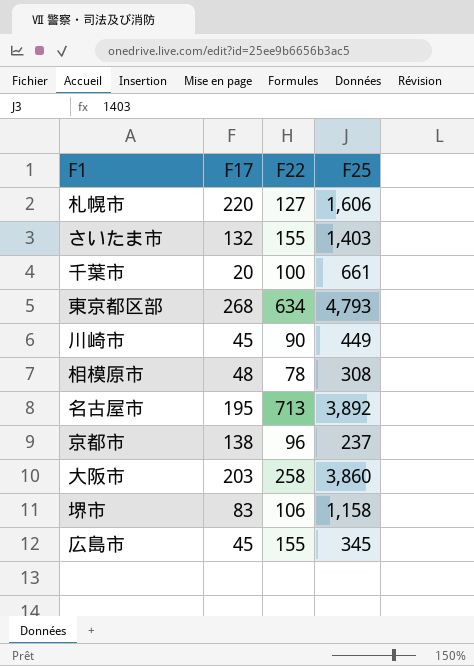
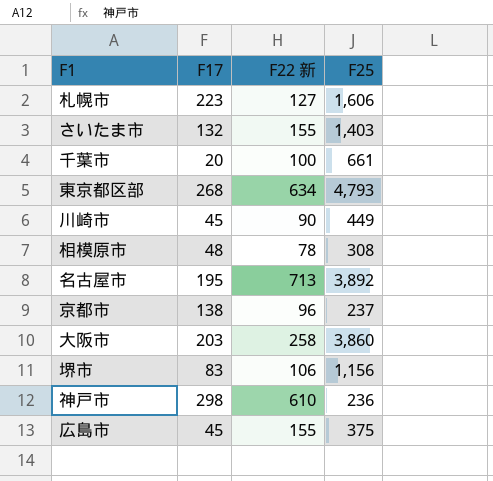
column name: F22 -> F22 新
札幌市 | F17: 220 -> 223
堺市 | F25: 1,158 -> 1,156
row 神戸市: none -> 298 | 610 | 236
広島市 | F25: 345 -> 375

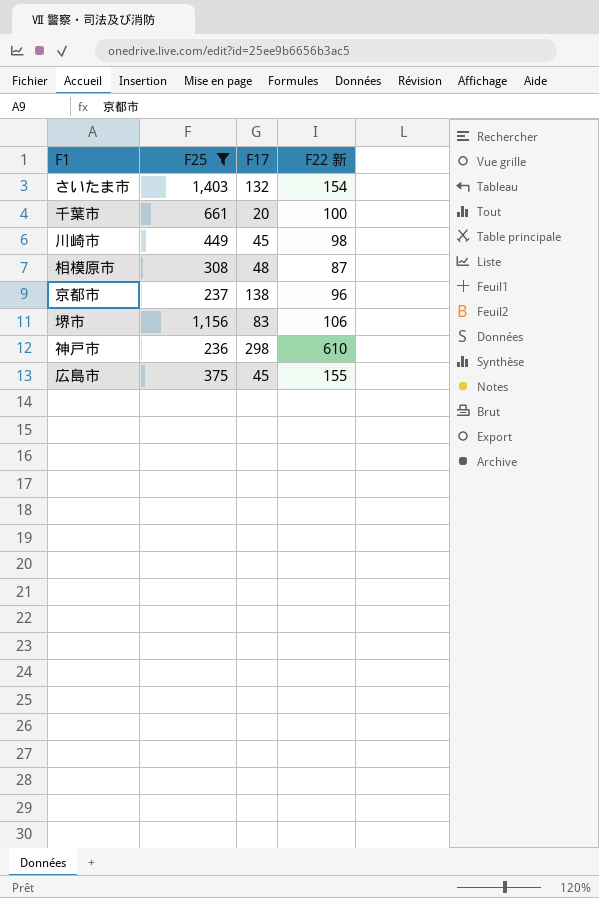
filter: none -> F25 <= 1,403
column F25 | position: 4 -> 2
さいたま市 | F22 新: 155 -> 154
川崎市 | F22 新: 90 -> 98
相模原市 | F22 新: 78 -> 87

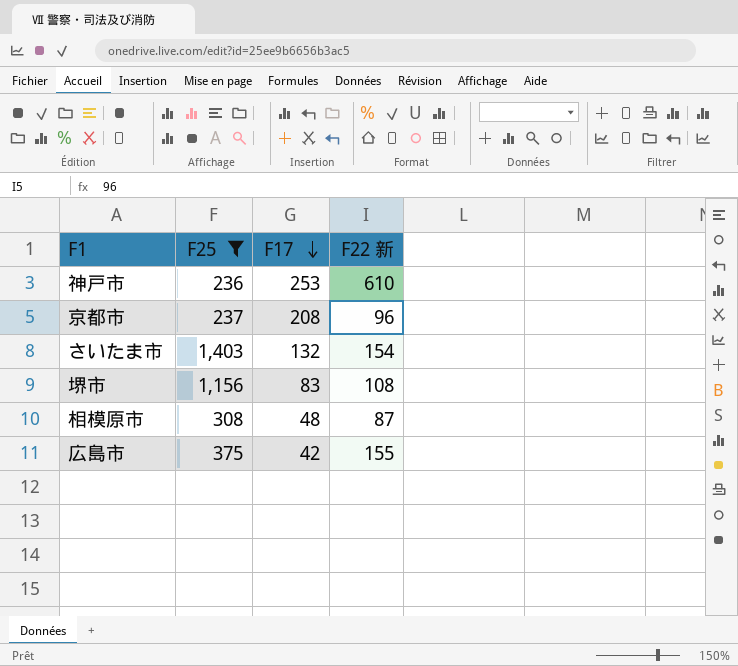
row order: none -> F17 descending
row 千葉市: 661 | 20 | 100 -> none
row 川崎市: 449 | 45 | 98 -> none
神戸市 | F17: 298 -> 253
京都市 | F17: 138 -> 208
堺市 | F22 新: 106 -> 108
広島市 | F17: 45 -> 42

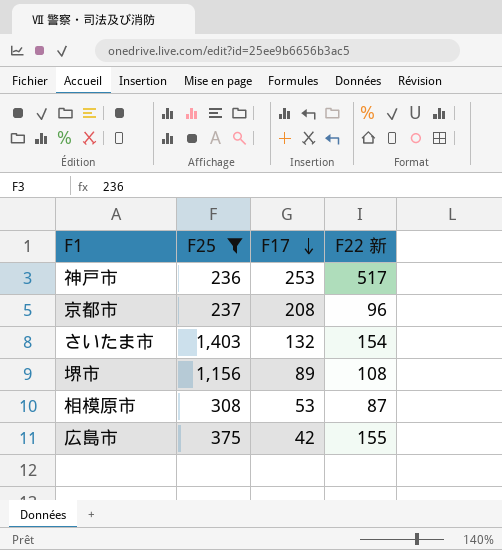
神戸市 | F22 新: 610 -> 517
堺市 | F17: 83 -> 89
相模原市 | F17: 48 -> 53

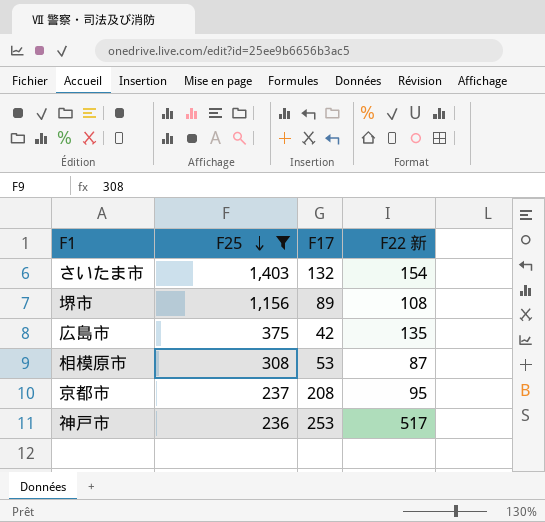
row order: F17 descending -> F25 descending
広島市 | F22 新: 155 -> 135
京都市 | F22 新: 96 -> 95

